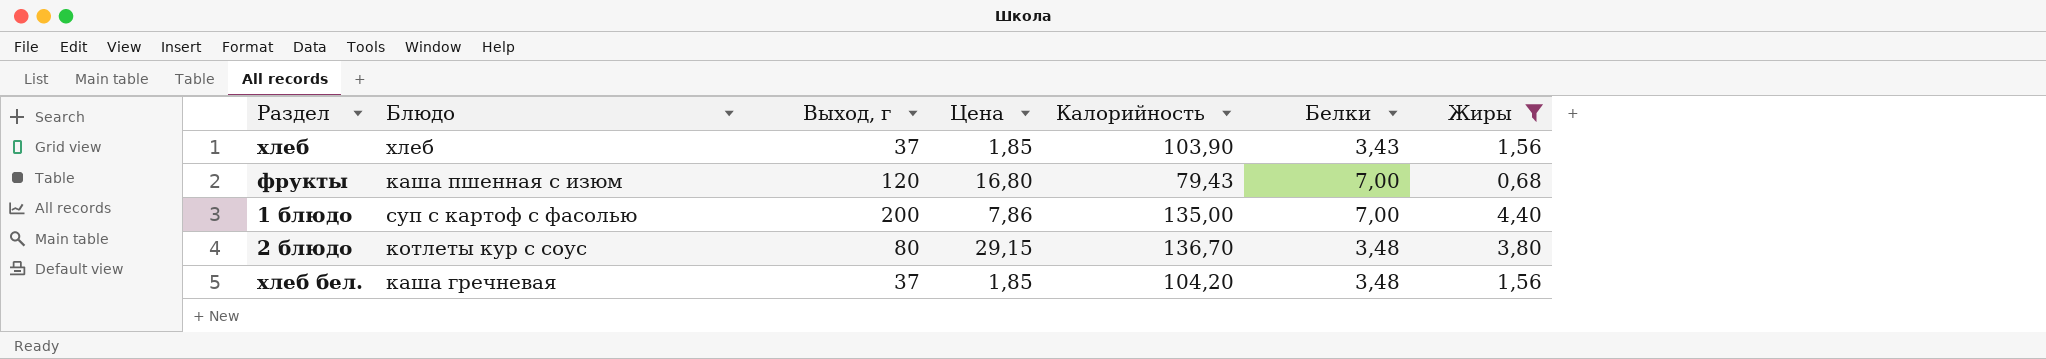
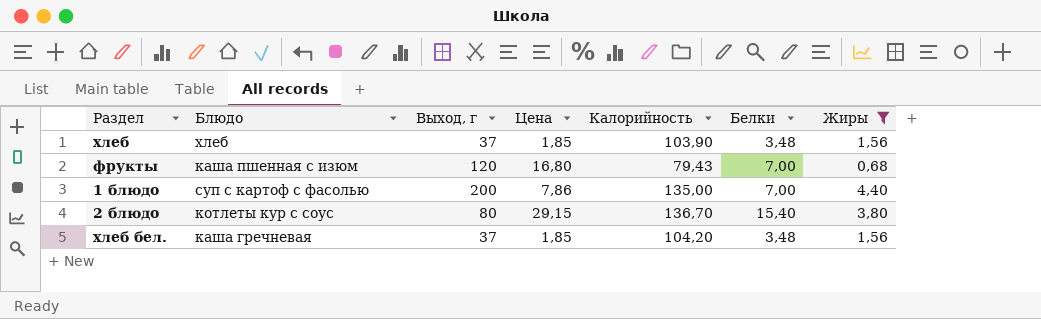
хлеб | Белки: 3,43 -> 3,48
2 блюдо | Белки: 3,48 -> 15,40

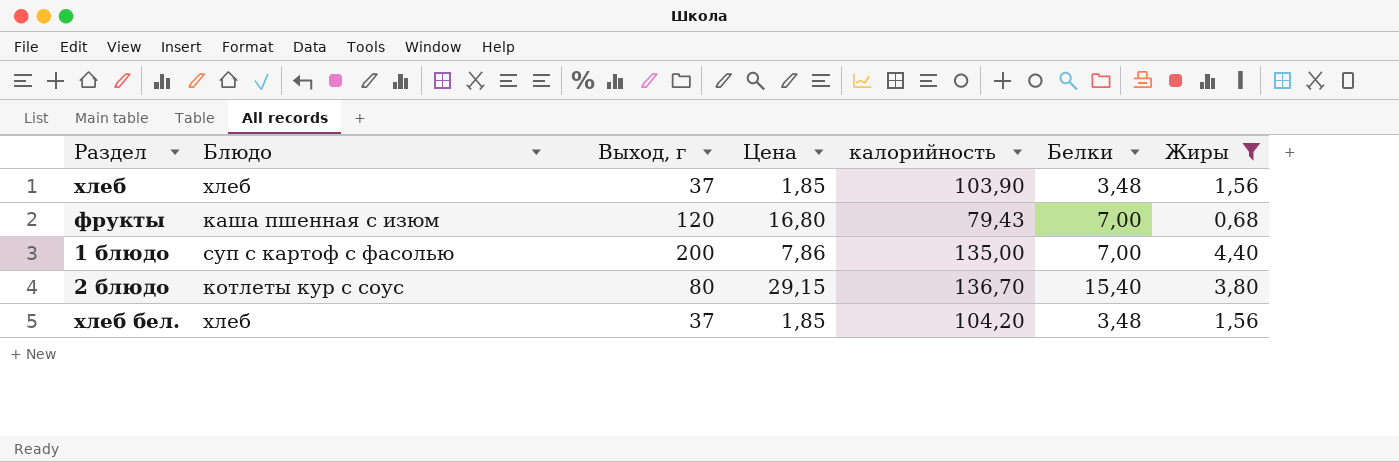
column name: Калорийность -> калорийность
хлеб бел. | Блюдо: каша гречневая -> хлеб

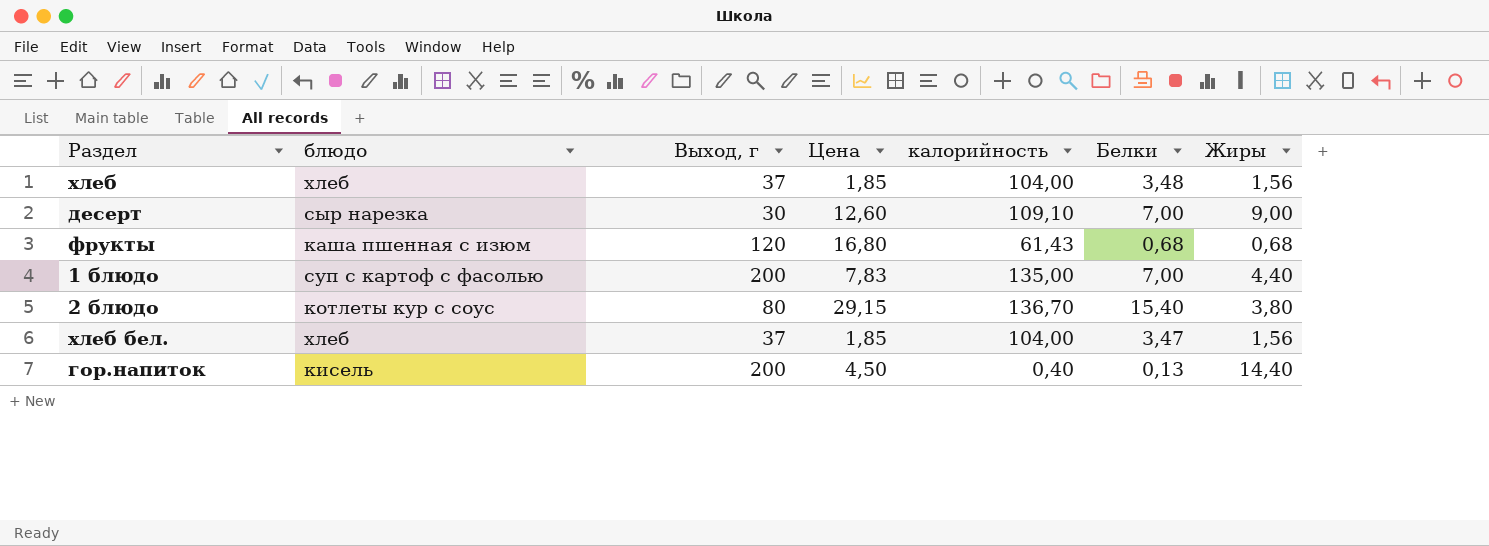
filter: Жиры <= 4,40 -> none
column name: Блюдо -> блюдо
хлеб | калорийность: 103,90 -> 104,00
фрукты | калорийность: 79,43 -> 61,43
фрукты | Белки: 7,00 -> 0,68
1 блюдо | Цена: 7,86 -> 7,83
хлеб бел. | калорийность: 104,20 -> 104,00
хлеб бел. | Белки: 3,48 -> 3,47

